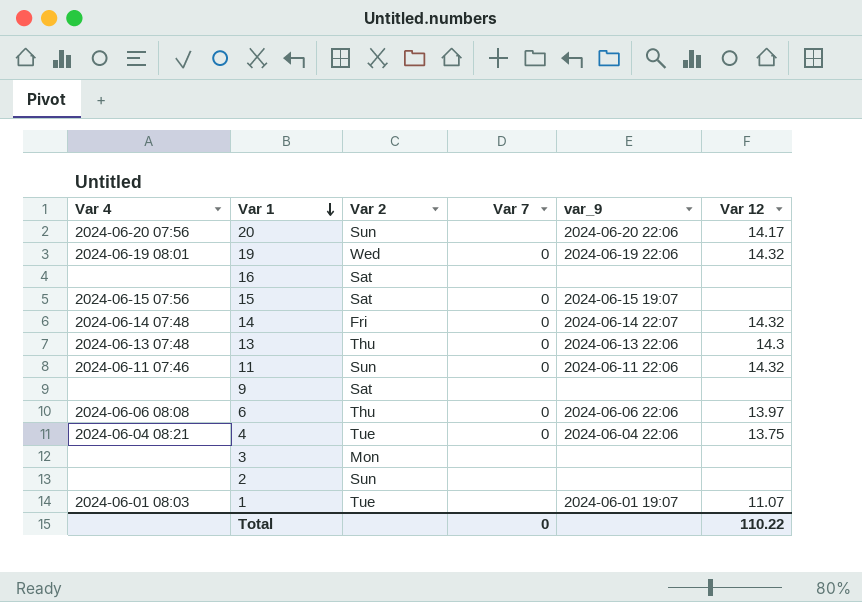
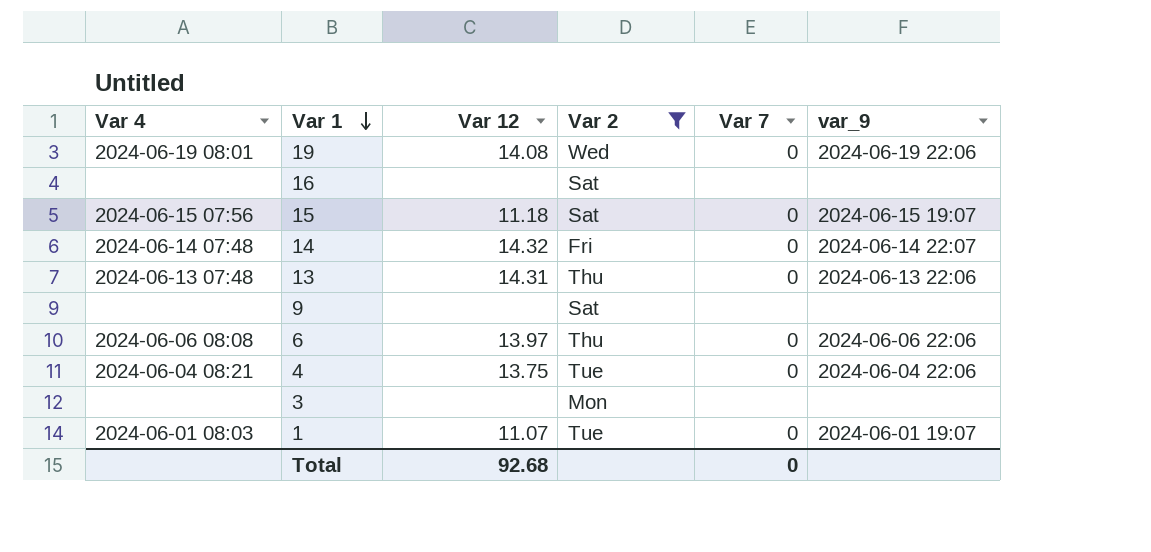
filter: none -> Var 2 != Sun
column Var 12 | position: 6 -> 3
19 | Var 12: 14.32 -> 14.08
15 | Var 12: none -> 11.18
13 | Var 12: 14.3 -> 14.31
1 | Var 7: none -> 0
Total | Var 12: 110.22 -> 92.68

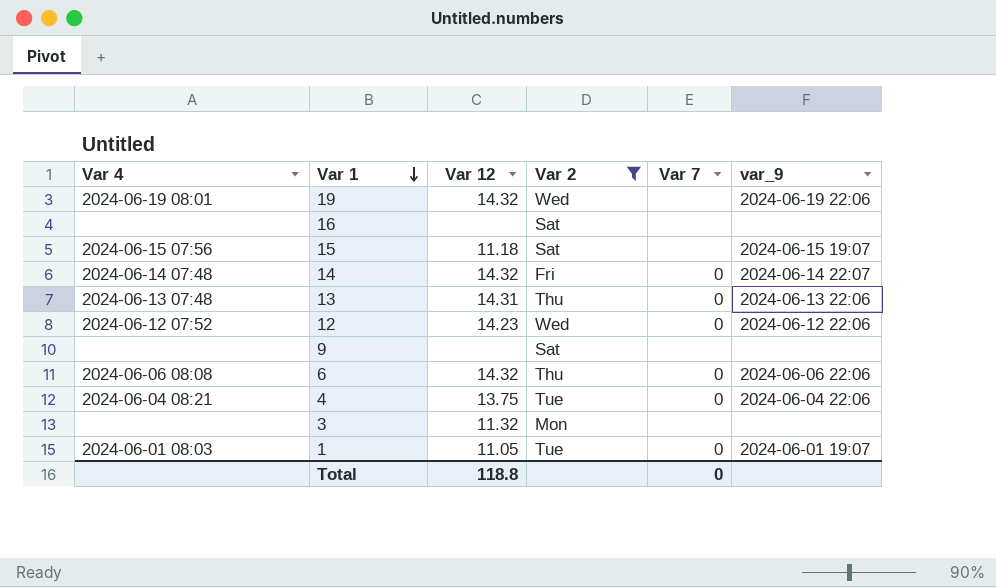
19 | Var 12: 14.08 -> 14.32
19 | Var 7: 0 -> none
15 | Var 7: 0 -> none
row 12: none -> 2024-06-12 07:52 | 14.23 | Wed | 0 | 2024-06-12 22:06
6 | Var 12: 13.97 -> 14.32
3 | Var 12: none -> 11.32
1 | Var 12: 11.07 -> 11.05
Total | Var 12: 92.68 -> 118.8

